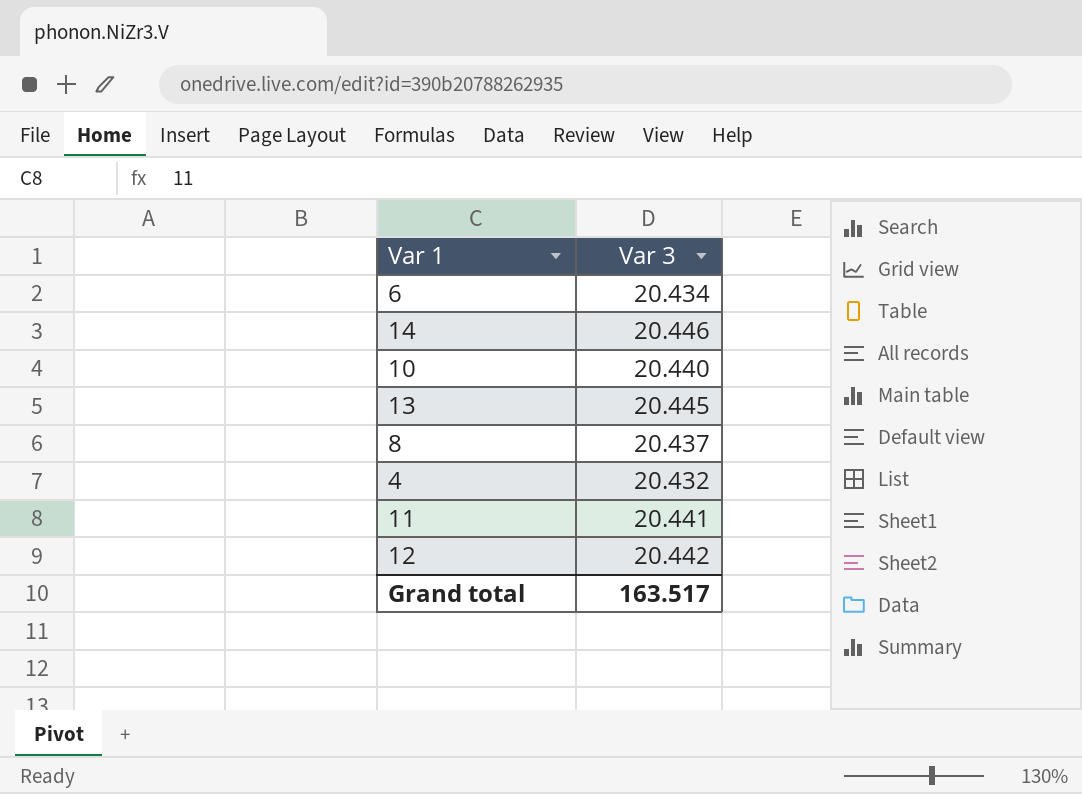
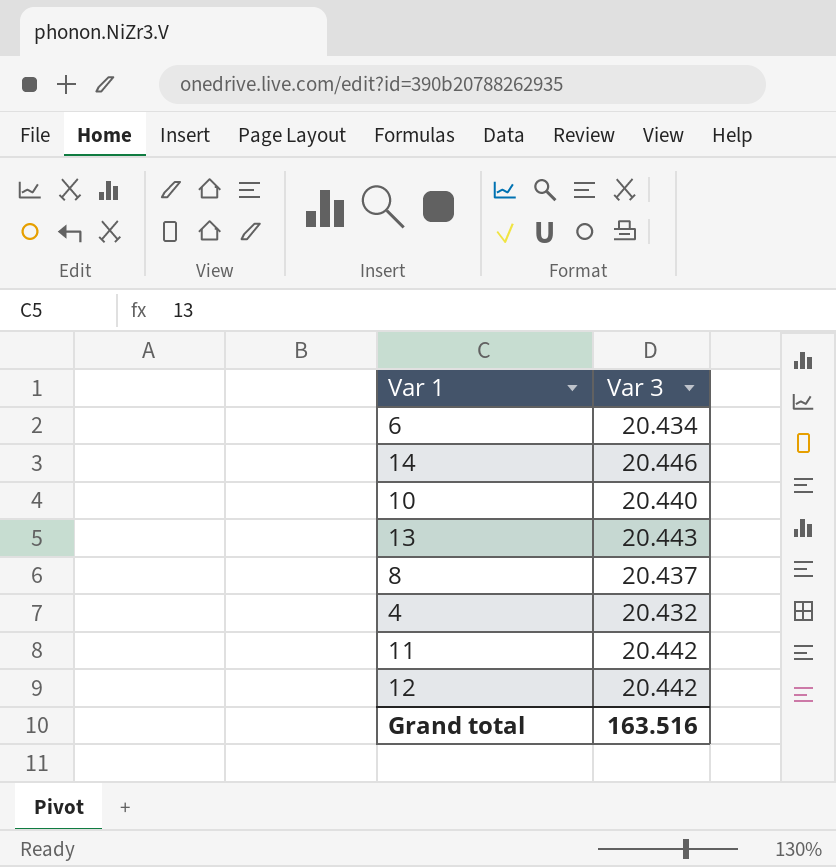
13 | Var 3: 20.445 -> 20.443
11 | Var 3: 20.441 -> 20.442
Grand total | Var 3: 163.517 -> 163.516

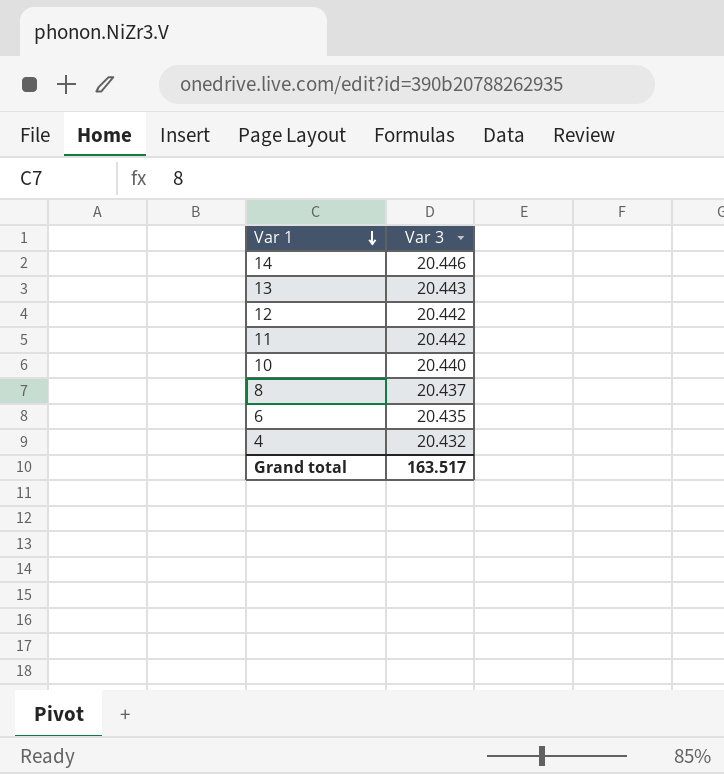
row order: none -> Var 1 descending
6 | Var 3: 20.434 -> 20.435
Grand total | Var 3: 163.516 -> 163.517

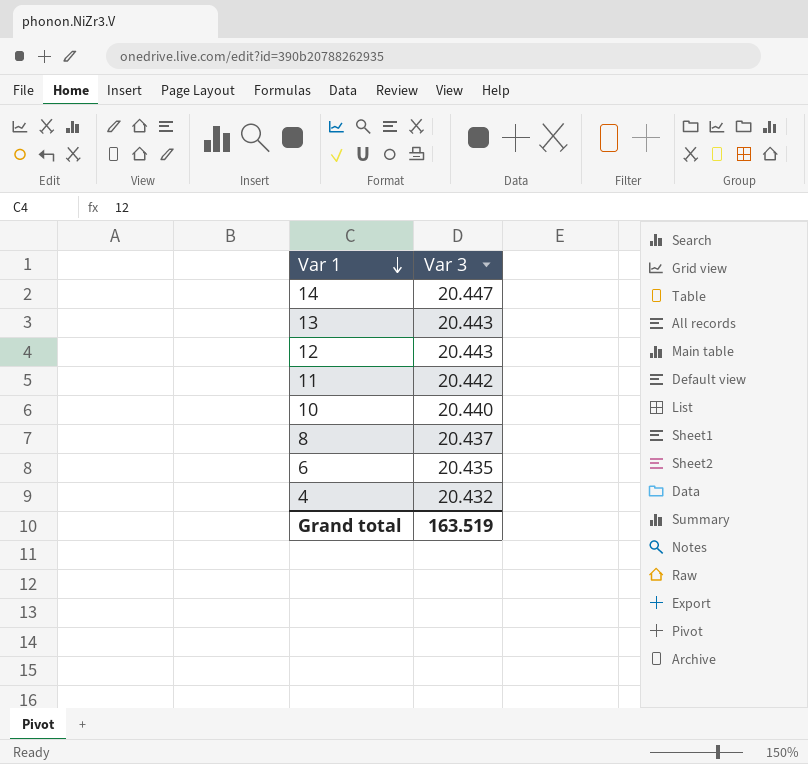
14 | Var 3: 20.446 -> 20.447
12 | Var 3: 20.442 -> 20.443
Grand total | Var 3: 163.517 -> 163.519

